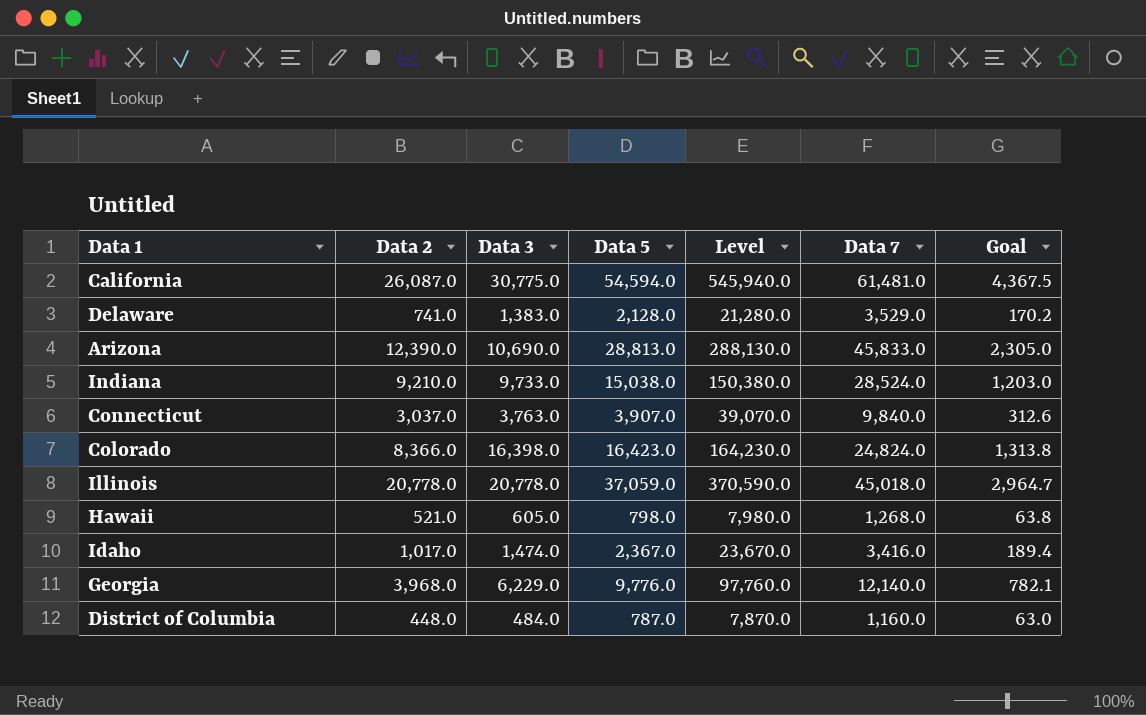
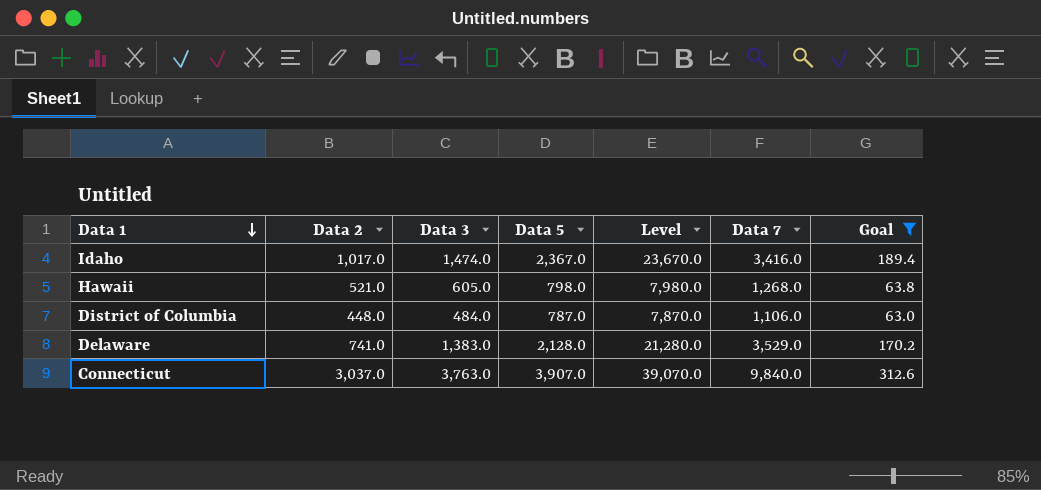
filter: none -> Goal <= 312.6
row order: none -> Data 1 descending
District of Columbia | Data 7: 1,160.0 -> 1,106.0

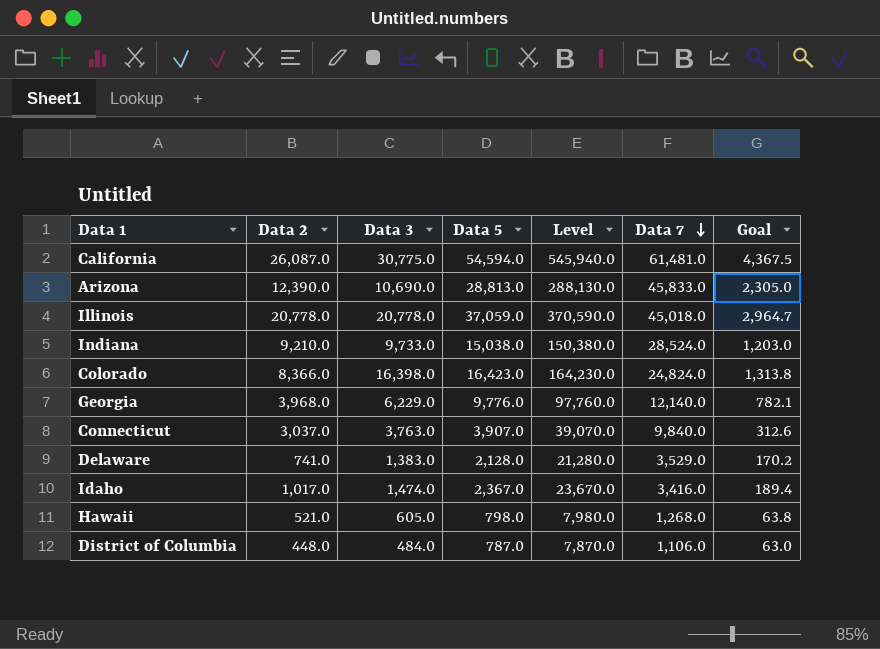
filter: Goal <= 312.6 -> none
row order: Data 1 descending -> Data 7 descending

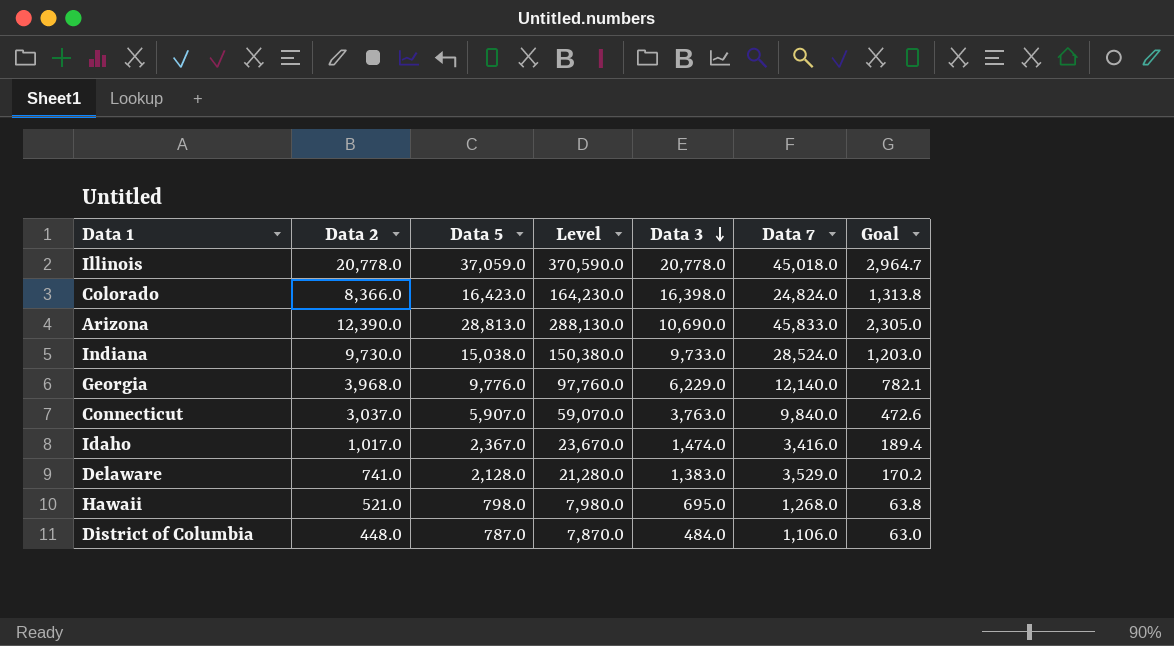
row order: Data 7 descending -> Data 3 descending
column Data 3 | position: 3 -> 5
row California: 26,087.0 | 30,775.0 | 54,594.0 | 545,940.0 | 61,481.0 | 4,367.5 -> none
Indiana | Data 2: 9,210.0 -> 9,730.0
Connecticut | Data 5: 3,907.0 -> 5,907.0
Connecticut | Level: 39,070.0 -> 59,070.0
Connecticut | Goal: 312.6 -> 472.6
Hawaii | Data 3: 605.0 -> 695.0

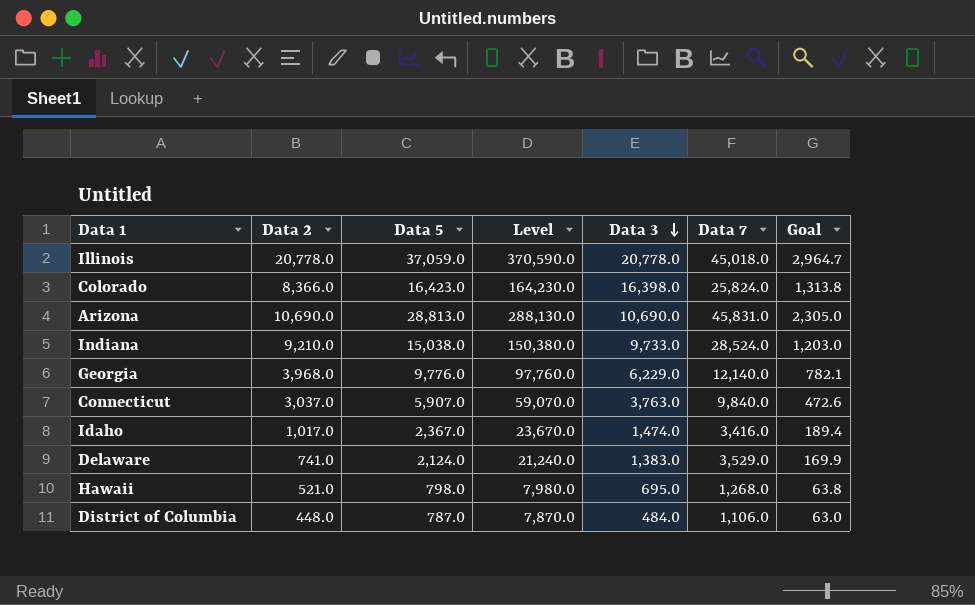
Colorado | Data 7: 24,824.0 -> 25,824.0
Arizona | Data 2: 12,390.0 -> 10,690.0
Arizona | Data 7: 45,833.0 -> 45,831.0
Indiana | Data 2: 9,730.0 -> 9,210.0
Delaware | Data 5: 2,128.0 -> 2,124.0
Delaware | Level: 21,280.0 -> 21,240.0
Delaware | Goal: 170.2 -> 169.9

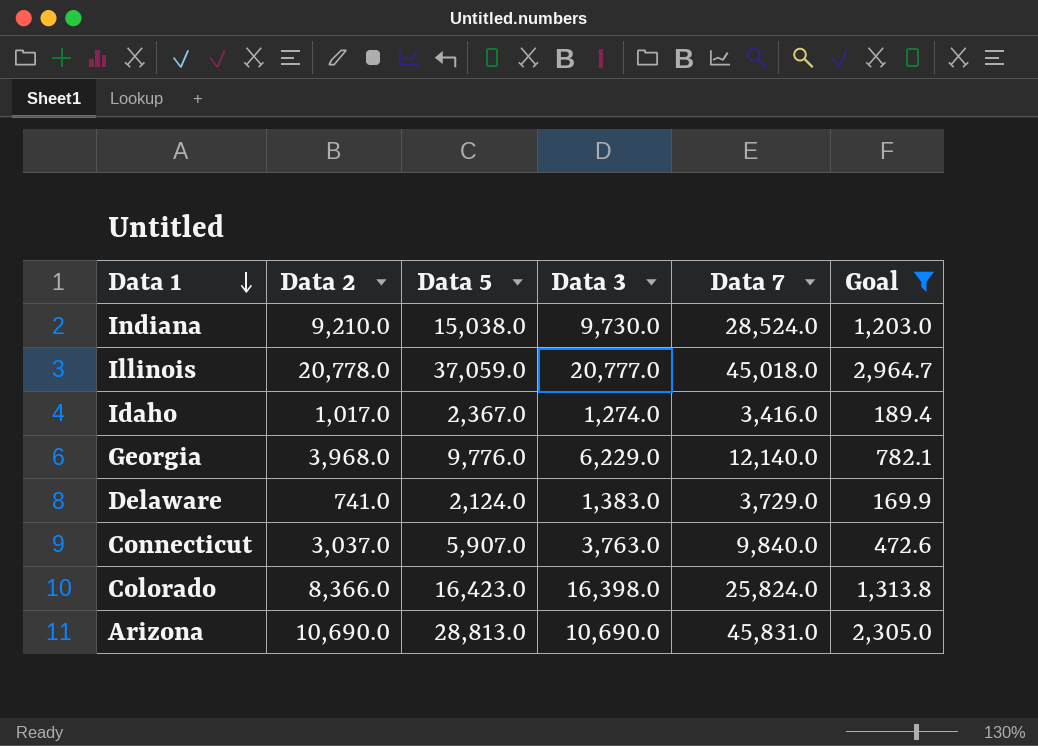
filter: none -> Goal >= 169.9
row order: Data 3 descending -> Data 1 descending
column Level | formula: [Data 5] * 10 -> none
Indiana | Data 3: 9,733.0 -> 9,730.0
Illinois | Data 3: 20,778.0 -> 20,777.0
Idaho | Data 3: 1,474.0 -> 1,274.0
Delaware | Data 7: 3,529.0 -> 3,729.0

